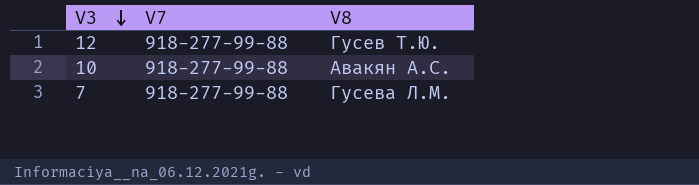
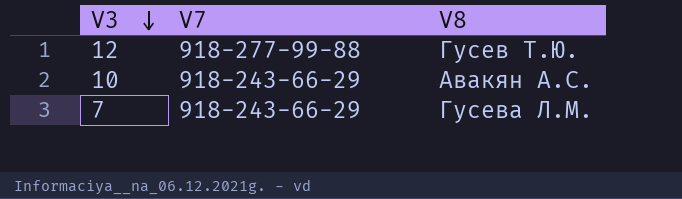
10 | V7: 918-277-99-88 -> 918-243-66-29
7 | V7: 918-277-99-88 -> 918-243-66-29

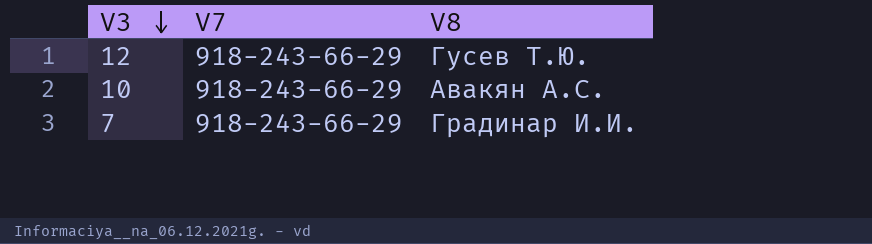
12 | V7: 918-277-99-88 -> 918-243-66-29
7 | V8: Гусева Л.М. -> Градинар И.И.

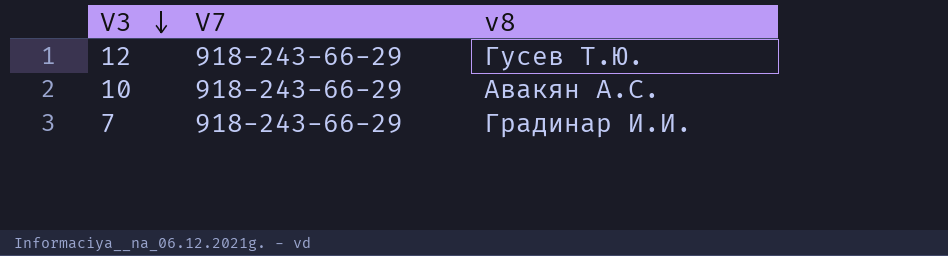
column name: V8 -> v8

